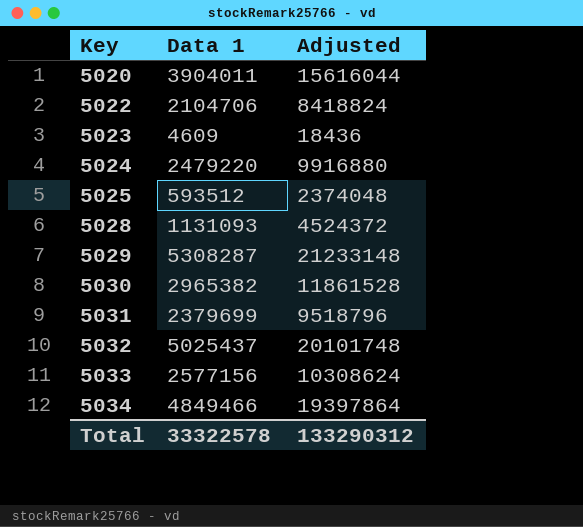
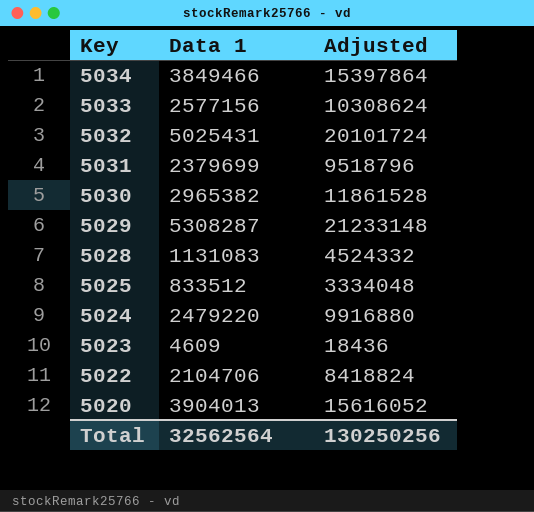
row order: Key ascending -> Key descending
5034 | Data 1: 4849466 -> 3849466
5034 | Adjusted: 19397864 -> 15397864
5032 | Data 1: 5025437 -> 5025431
5032 | Adjusted: 20101748 -> 20101724
5028 | Data 1: 1131093 -> 1131083
5028 | Adjusted: 4524372 -> 4524332
5025 | Data 1: 593512 -> 833512
5025 | Adjusted: 2374048 -> 3334048
5020 | Data 1: 3904011 -> 3904013
5020 | Adjusted: 15616044 -> 15616052
Total | Data 1: 33322578 -> 32562564
Total | Adjusted: 133290312 -> 130250256

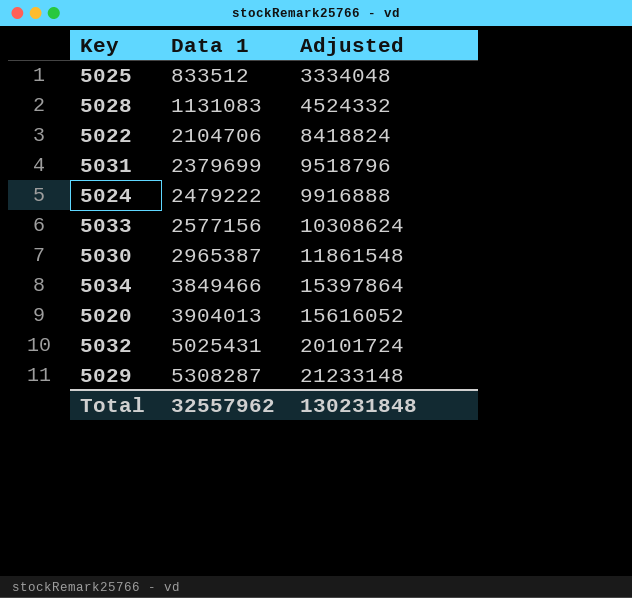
row order: Key descending -> Data 1 ascending
row 5023: 4609 | 18436 -> none
5024 | Data 1: 2479220 -> 2479222
5024 | Adjusted: 9916880 -> 9916888
5030 | Data 1: 2965382 -> 2965387
5030 | Adjusted: 11861528 -> 11861548
Total | Data 1: 32562564 -> 32557962
Total | Adjusted: 130250256 -> 130231848

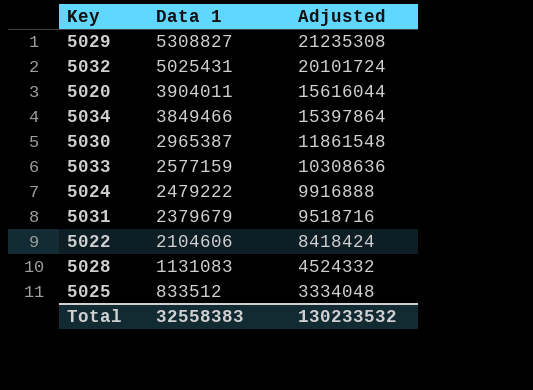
row order: Data 1 ascending -> Data 1 descending
5029 | Data 1: 5308287 -> 5308827
5029 | Adjusted: 21233148 -> 21235308
5020 | Data 1: 3904013 -> 3904011
5020 | Adjusted: 15616052 -> 15616044
5033 | Data 1: 2577156 -> 2577159
5033 | Adjusted: 10308624 -> 10308636
5031 | Data 1: 2379699 -> 2379679
5031 | Adjusted: 9518796 -> 9518716
5022 | Data 1: 2104706 -> 2104606
5022 | Adjusted: 8418824 -> 8418424
Total | Data 1: 32557962 -> 32558383
Total | Adjusted: 130231848 -> 130233532

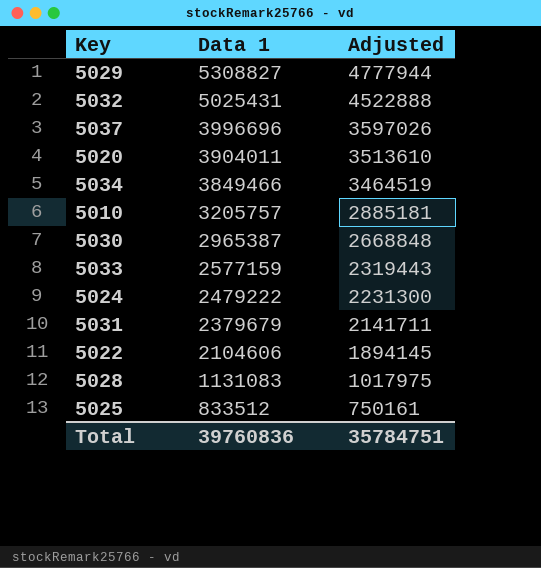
column Adjusted | formula: [Data 1] * 4 -> [Data 1] * 0.9
row 5037: none -> 3996696 | 3597026
row 5010: none -> 3205757 | 2885181
Total | Data 1: 32558383 -> 39760836
Total | Adjusted: 130233532 -> 35784751

